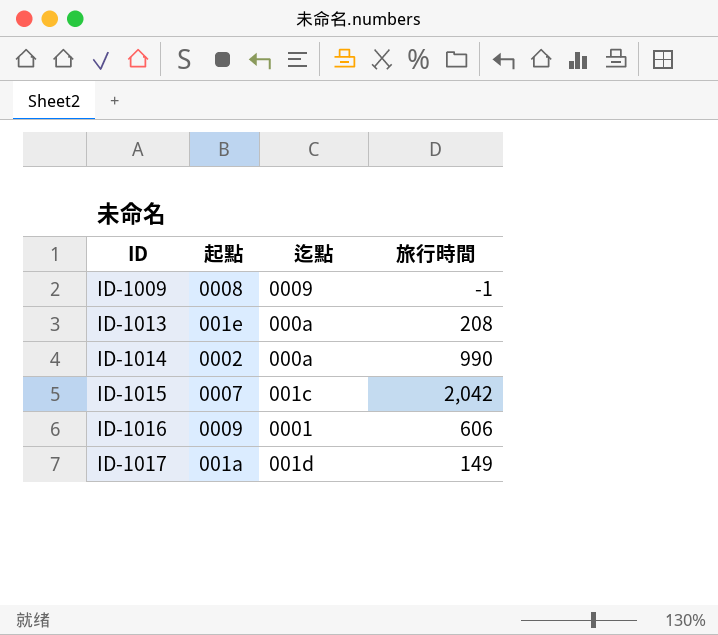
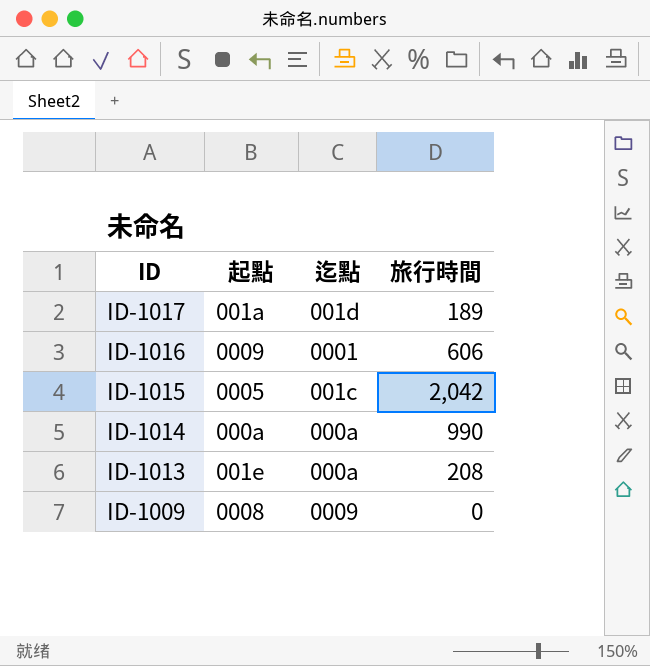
row order: ID ascending -> ID descending
ID-1017 | 旅行時間: 149 -> 189
ID-1015 | 起點: 0007 -> 0005
ID-1014 | 起點: 0002 -> 000a
ID-1009 | 旅行時間: -1 -> 0

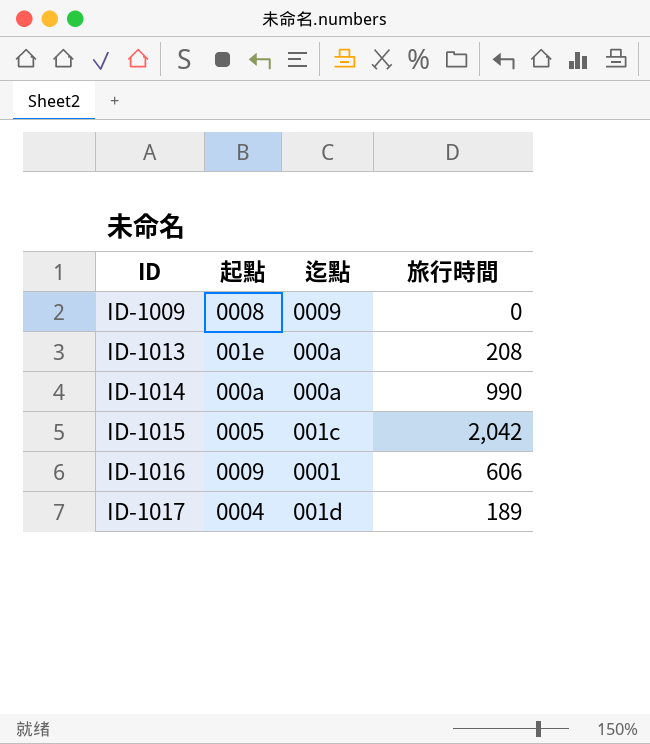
row order: ID descending -> ID ascending
ID-1017 | 起點: 001a -> 0004

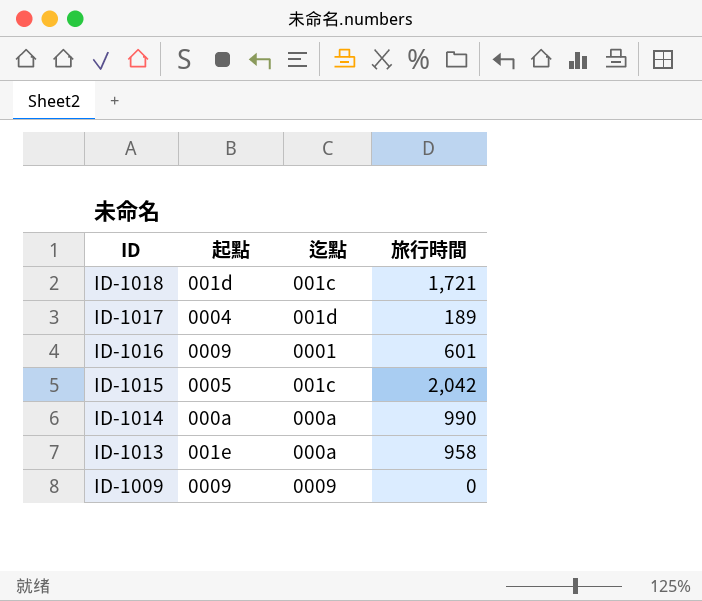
row order: ID ascending -> ID descending
row ID-1018: none -> 001d | 001c | 1,721
ID-1016 | 旅行時間: 606 -> 601
ID-1013 | 旅行時間: 208 -> 958
ID-1009 | 起點: 0008 -> 0009

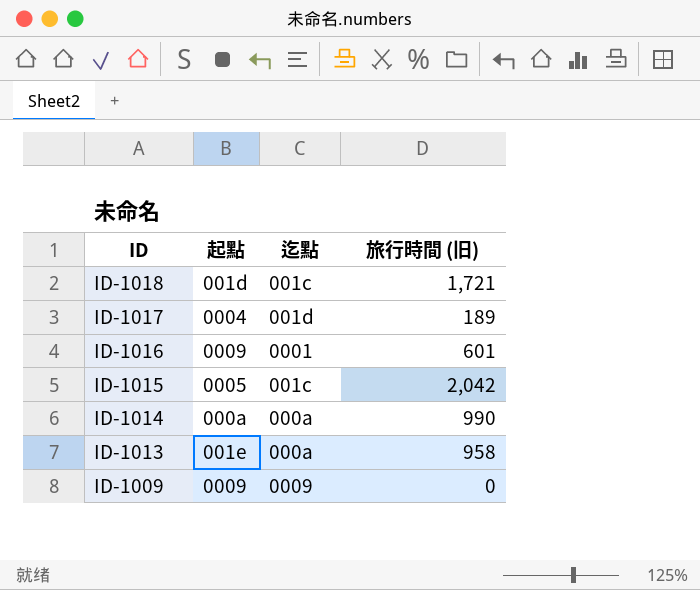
column name: 旅行時間 -> 旅行時間 (旧)

